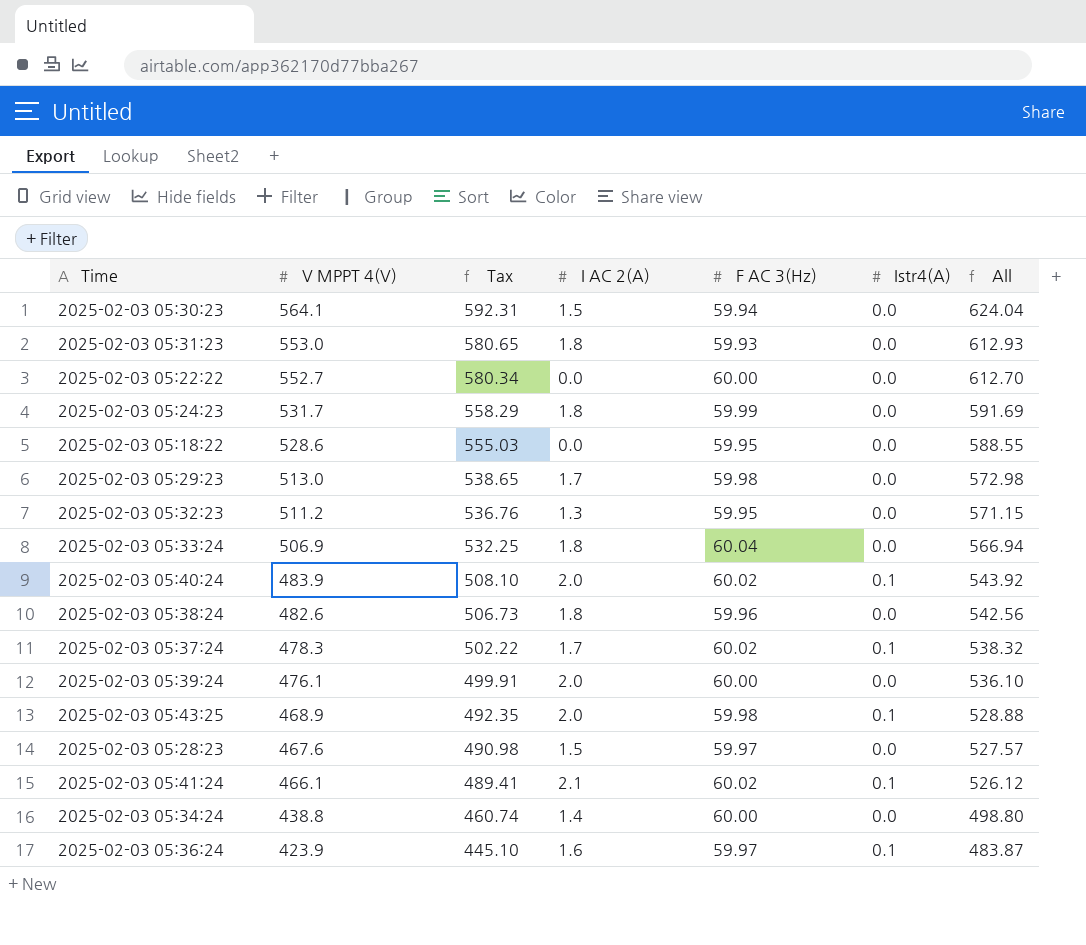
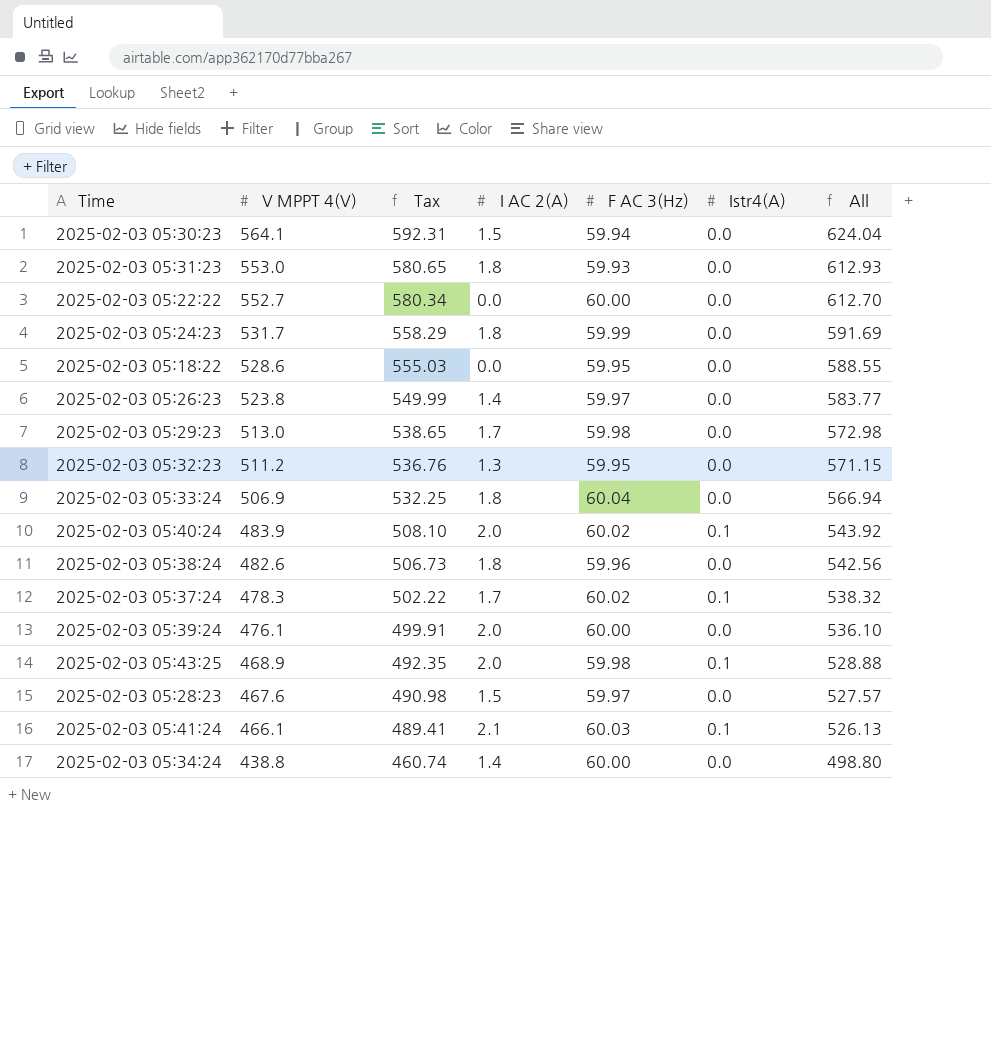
row 2025-02-03 05:36:24: 423.9 | 445.10 | 1.6 | 59.97 | 0.1 | 483.87 -> none
row 2025-02-03 05:26:23: none -> 523.8 | 549.99 | 1.4 | 59.97 | 0.0 | 583.77
2025-02-03 05:41:24 | F AC 3(Hz): 60.02 -> 60.03
2025-02-03 05:41:24 | All: 526.12 -> 526.13

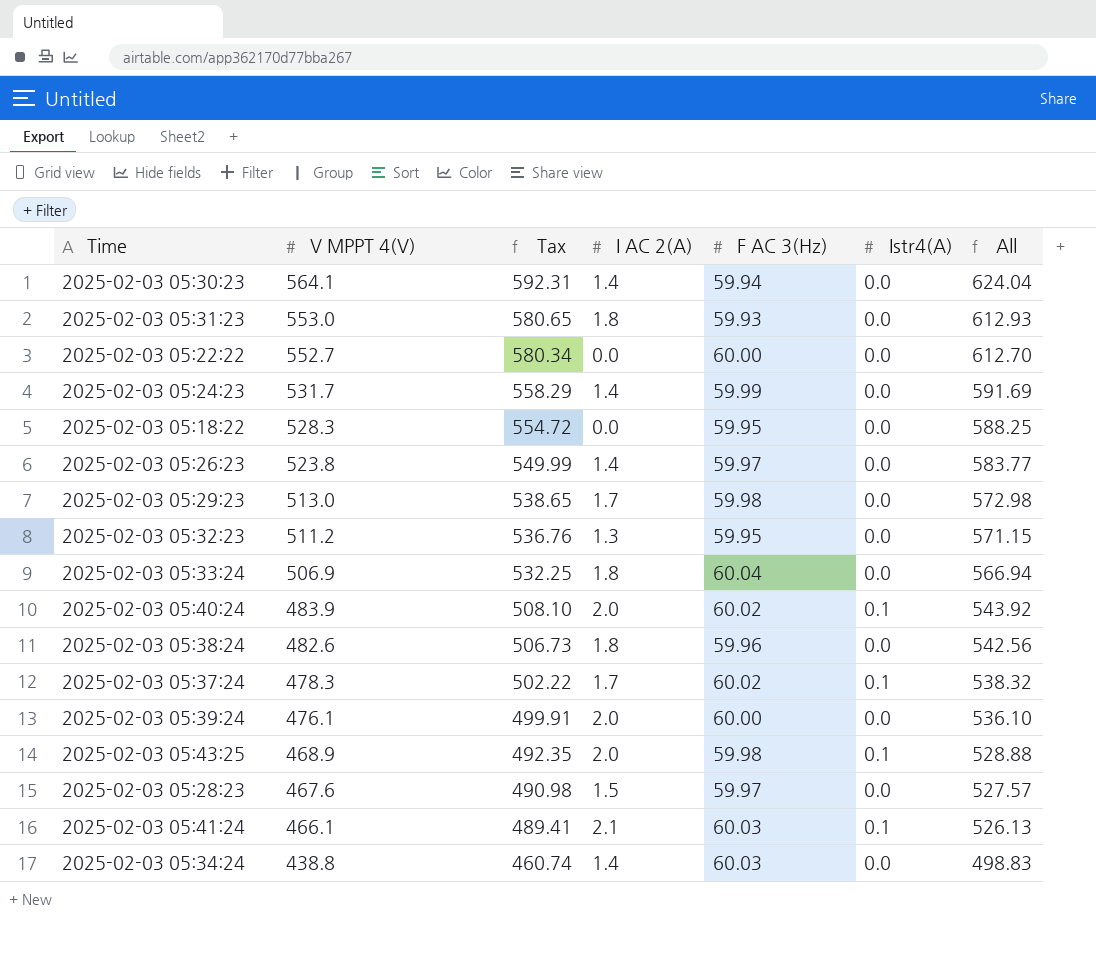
2025-02-03 05:30:23 | I AC 2(A): 1.5 -> 1.4
2025-02-03 05:24:23 | I AC 2(A): 1.8 -> 1.4
2025-02-03 05:18:22 | V MPPT 4(V): 528.6 -> 528.3
2025-02-03 05:18:22 | Tax: 555.03 -> 554.72
2025-02-03 05:18:22 | All: 588.55 -> 588.25
2025-02-03 05:34:24 | F AC 3(Hz): 60.00 -> 60.03
2025-02-03 05:34:24 | All: 498.80 -> 498.83

